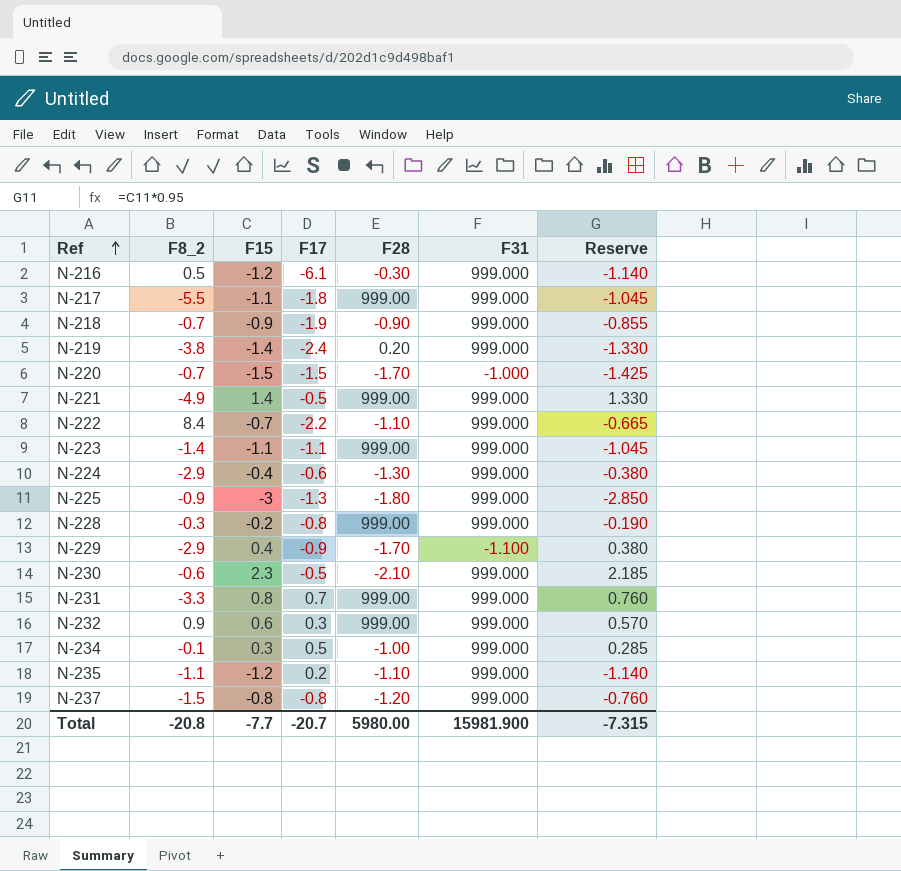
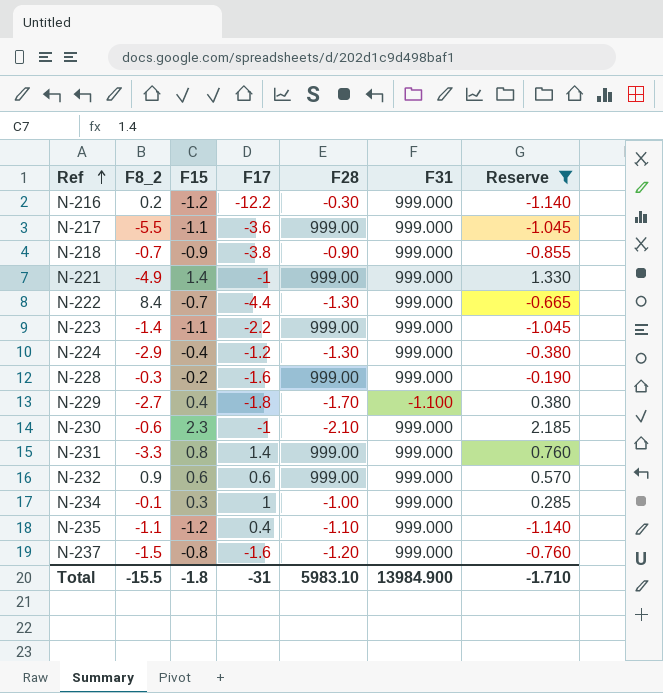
filter: none -> Reserve >= -1.140
N-216 | F8_2: 0.5 -> 0.2
N-216 | F17: -6.1 -> -12.2
N-217 | F17: -1.8 -> -3.6
N-218 | F17: -1.9 -> -3.8
N-221 | F17: -0.5 -> -1
N-222 | F17: -2.2 -> -4.4
N-222 | F28: -1.10 -> -1.30
N-223 | F17: -1.1 -> -2.2
N-224 | F17: -0.6 -> -1.2
N-228 | F17: -0.8 -> -1.6
N-229 | F8_2: -2.9 -> -2.7
N-229 | F17: -0.9 -> -1.8
N-230 | F17: -0.5 -> -1
N-231 | F17: 0.7 -> 1.4
N-232 | F17: 0.3 -> 0.6
N-234 | F17: 0.5 -> 1
N-235 | F17: 0.2 -> 0.4
N-237 | F17: -0.8 -> -1.6
Total | F8_2: -20.8 -> -15.5
Total | F15: -7.7 -> -1.8
Total | F17: -20.7 -> -31
Total | F28: 5980.00 -> 5983.10
Total | F31: 15981.900 -> 13984.900
Total | Reserve: -7.315 -> -1.710

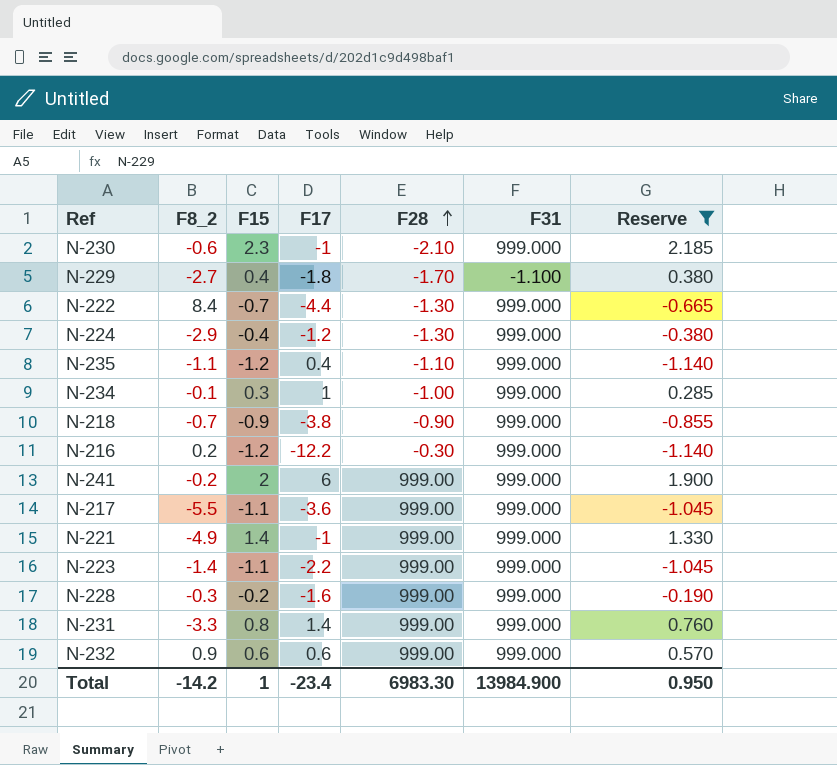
row order: Ref ascending -> F28 ascending
row N-237: -1.5 | -0.8 | -1.6 | -1.20 | 999.000 | -0.760 -> none
row N-241: none -> -0.2 | 2 | 6 | 999.00 | 999.000 | 1.900
Total | F8_2: -15.5 -> -14.2
Total | F15: -1.8 -> 1
Total | F17: -31 -> -23.4
Total | F28: 5983.10 -> 6983.30
Total | Reserve: -1.710 -> 0.950

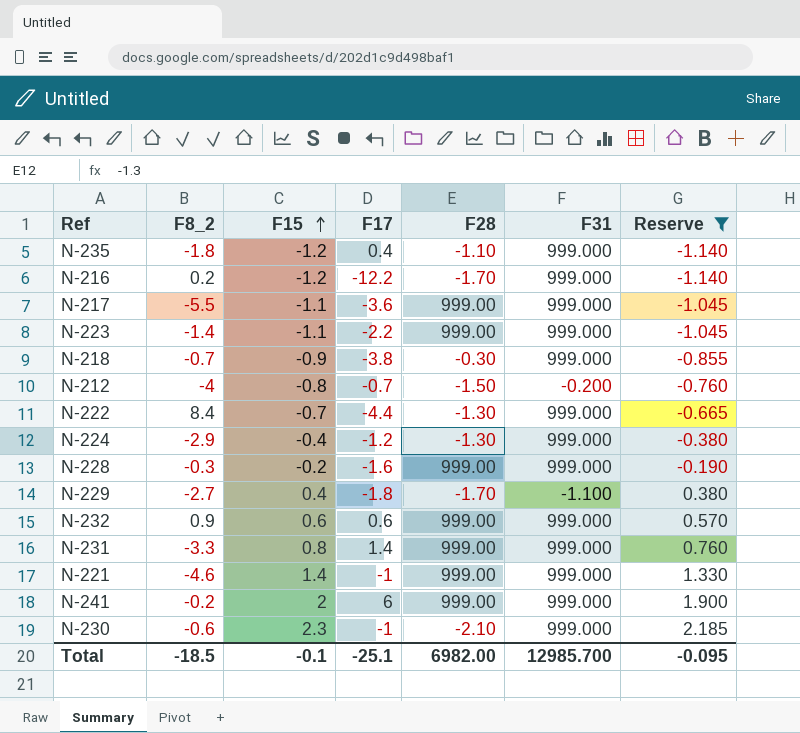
row order: F28 ascending -> F15 ascending
row N-234: -0.1 | 0.3 | 1 | -1.00 | 999.000 | 0.285 -> none
N-235 | F8_2: -1.1 -> -1.8
N-216 | F28: -0.30 -> -1.70
N-218 | F28: -0.90 -> -0.30
row N-212: none -> -4 | -0.8 | -0.7 | -1.50 | -0.200 | -0.760
N-221 | F8_2: -4.9 -> -4.6
Total | F8_2: -14.2 -> -18.5
Total | F15: 1 -> -0.1
Total | F17: -23.4 -> -25.1
Total | F28: 6983.30 -> 6982.00
Total | F31: 13984.900 -> 12985.700
Total | Reserve: 0.950 -> -0.095

